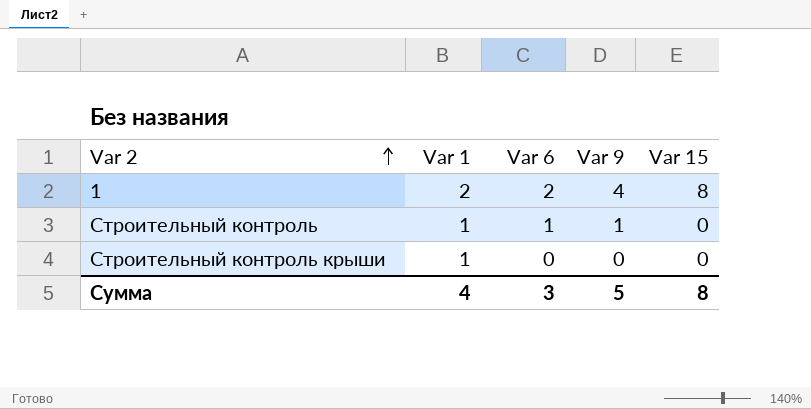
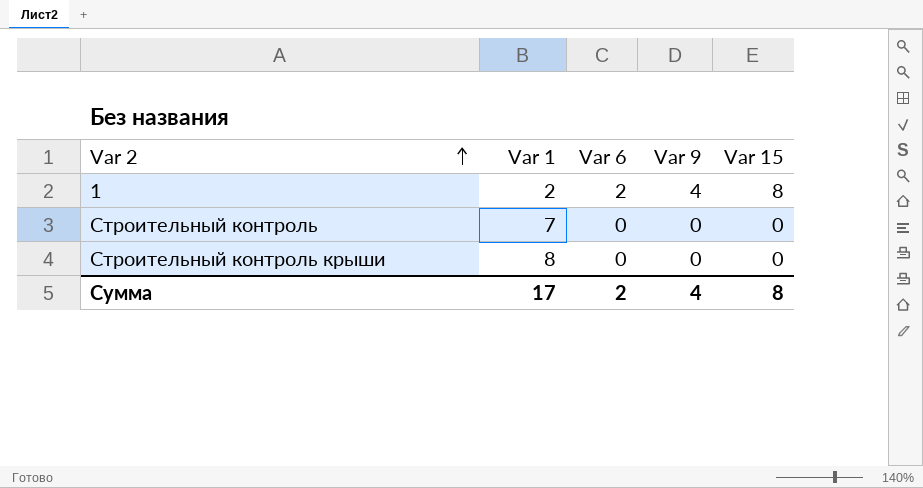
Строительный контроль | Var 1: 1 -> 7
Строительный контроль | Var 6: 1 -> 0
Строительный контроль | Var 9: 1 -> 0
Строительный контроль крыши | Var 1: 1 -> 8
Сумма | Var 1: 4 -> 17
Сумма | Var 6: 3 -> 2
Сумма | Var 9: 5 -> 4

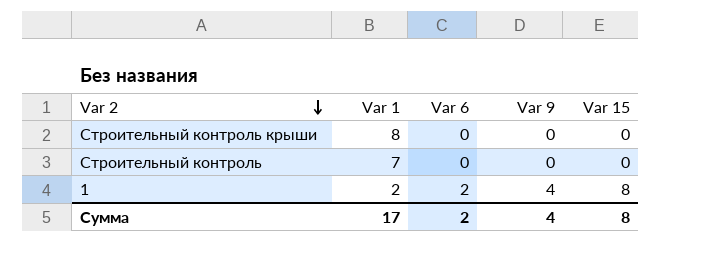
row order: Var 2 ascending -> Var 2 descending

